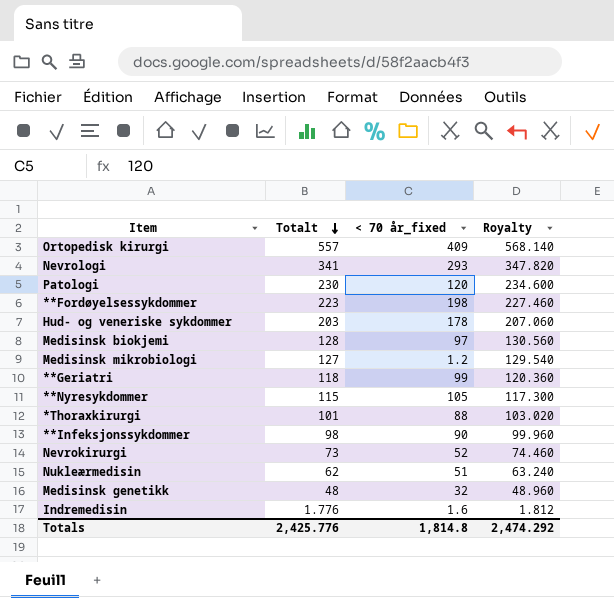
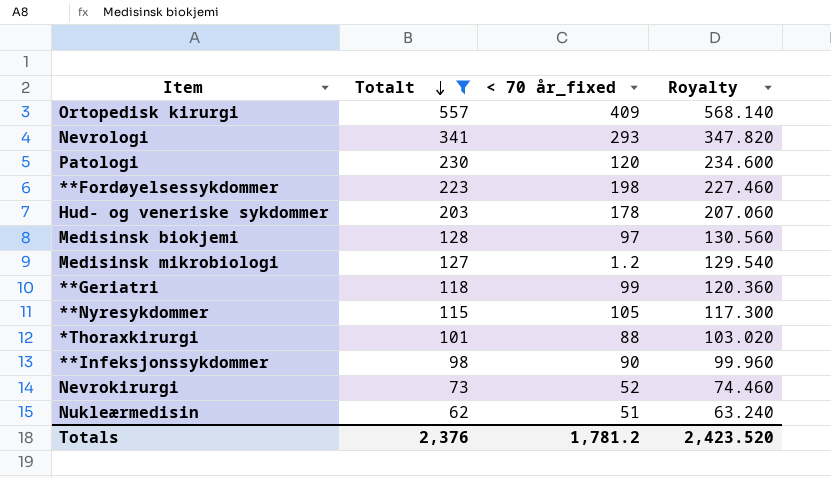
filter: none -> Totalt >= 62
Totals | Totalt: 2,425.776 -> 2,376
Totals | < 70 år_fixed: 1,814.8 -> 1,781.2
Totals | Royalty: 2,474.292 -> 2,423.520

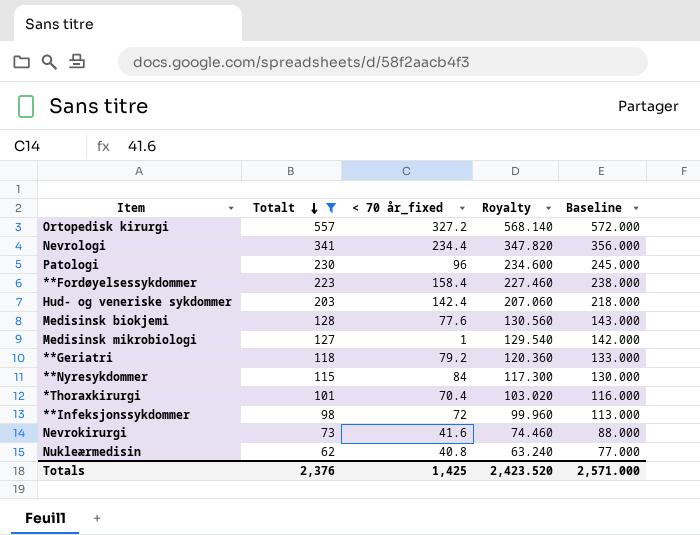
column Baseline | formula: none -> [Totalt] + 15
Ortopedisk kirurgi | < 70 år_fixed: 409 -> 327.2
Nevrologi | < 70 år_fixed: 293 -> 234.4
Patologi | < 70 år_fixed: 120 -> 96
**Fordøyelsessykdommer | < 70 år_fixed: 198 -> 158.4
Hud- og veneriske sykdommer | < 70 år_fixed: 178 -> 142.4
Medisinsk biokjemi | < 70 år_fixed: 97 -> 77.6
Medisinsk mikrobiologi | < 70 år_fixed: 1.2 -> 1
**Geriatri | < 70 år_fixed: 99 -> 79.2
**Nyresykdommer | < 70 år_fixed: 105 -> 84
*Thoraxkirurgi | < 70 år_fixed: 88 -> 70.4
**Infeksjonssykdommer | < 70 år_fixed: 90 -> 72
Nevrokirurgi | < 70 år_fixed: 52 -> 41.6
Nukleærmedisin | < 70 år_fixed: 51 -> 40.8
Totals | < 70 år_fixed: 1,781.2 -> 1,425

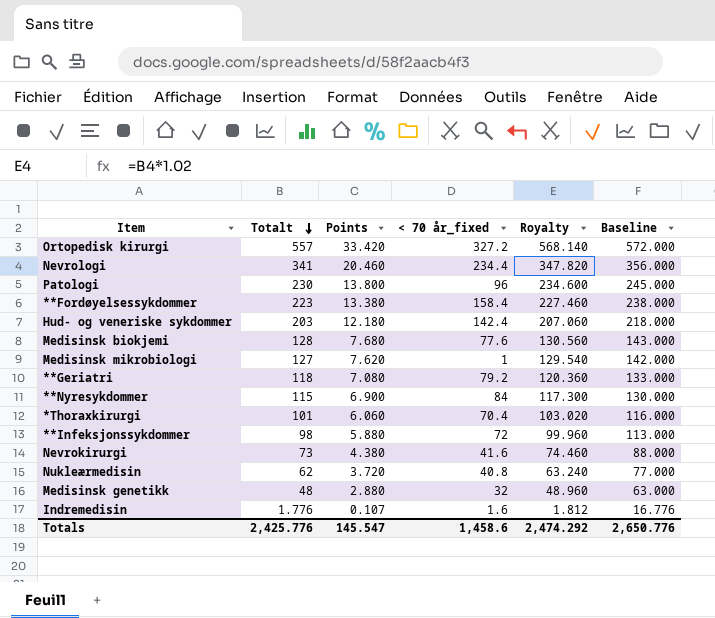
filter: Totalt >= 62 -> none
column Points | formula: none -> [Totalt] * 0.06
Totals | Totalt: 2,376 -> 2,425.776
Totals | < 70 år_fixed: 1,425 -> 1,458.6
Totals | Royalty: 2,423.520 -> 2,474.292
Totals | Baseline: 2,571.000 -> 2,650.776

